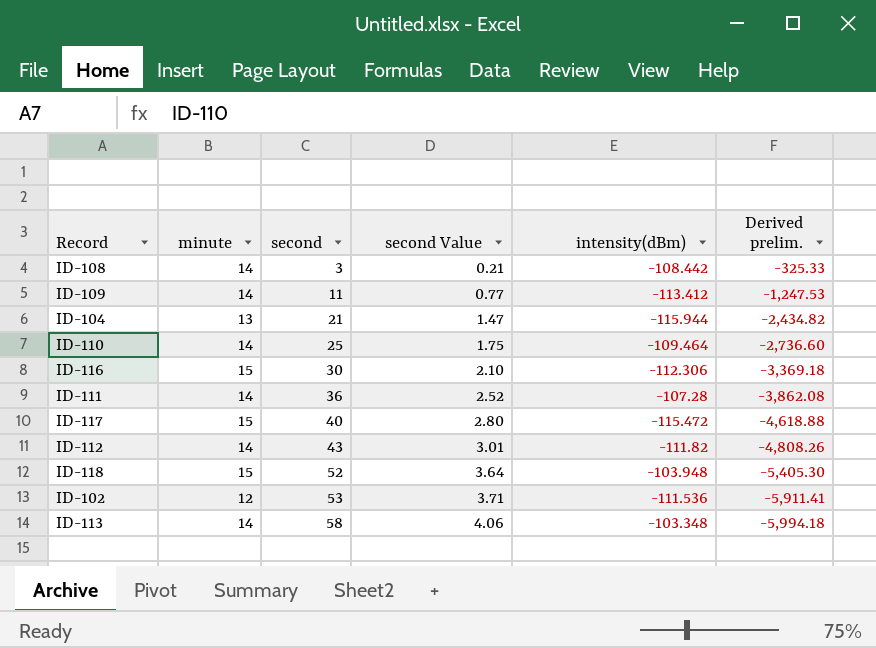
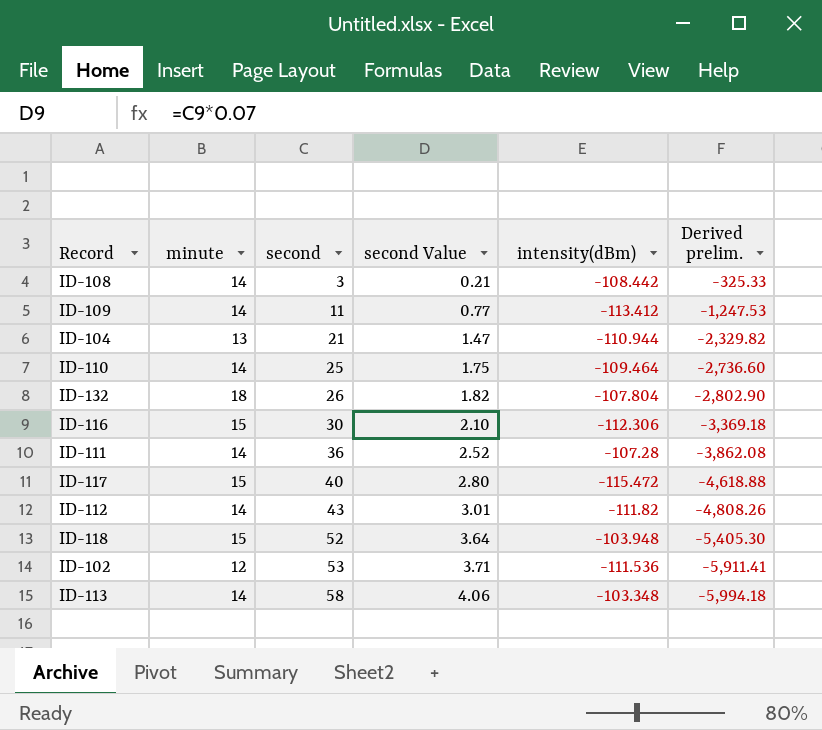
ID-104 | intensity(dBm): -115.944 -> -110.944
ID-104 | Derived prelim.: -2,434.82 -> -2,329.82
row ID-132: none -> 18 | 26 | 1.82 | -107.804 | -2,802.90

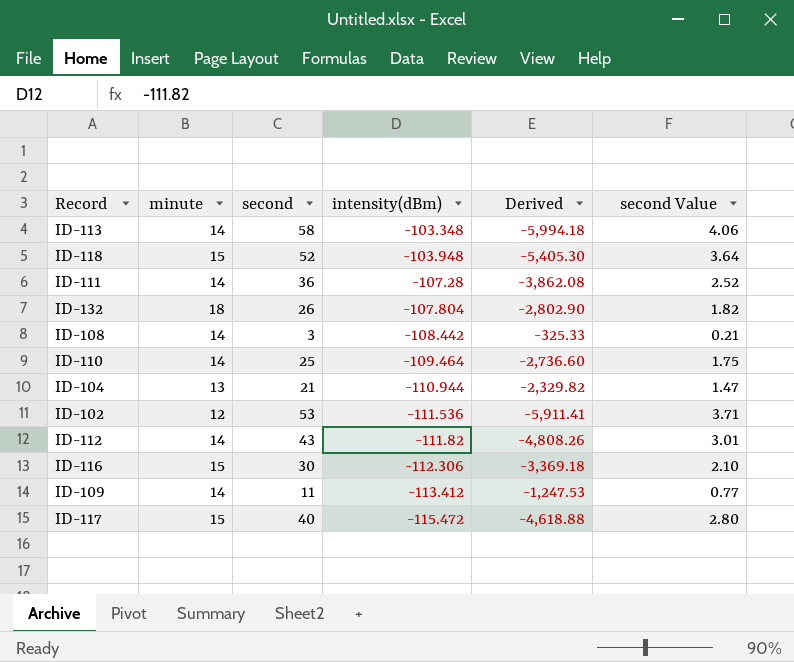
row order: second ascending -> intensity(dBm) descending
column name: Derived prelim. -> Derived
column second Value | position: 4 -> 6

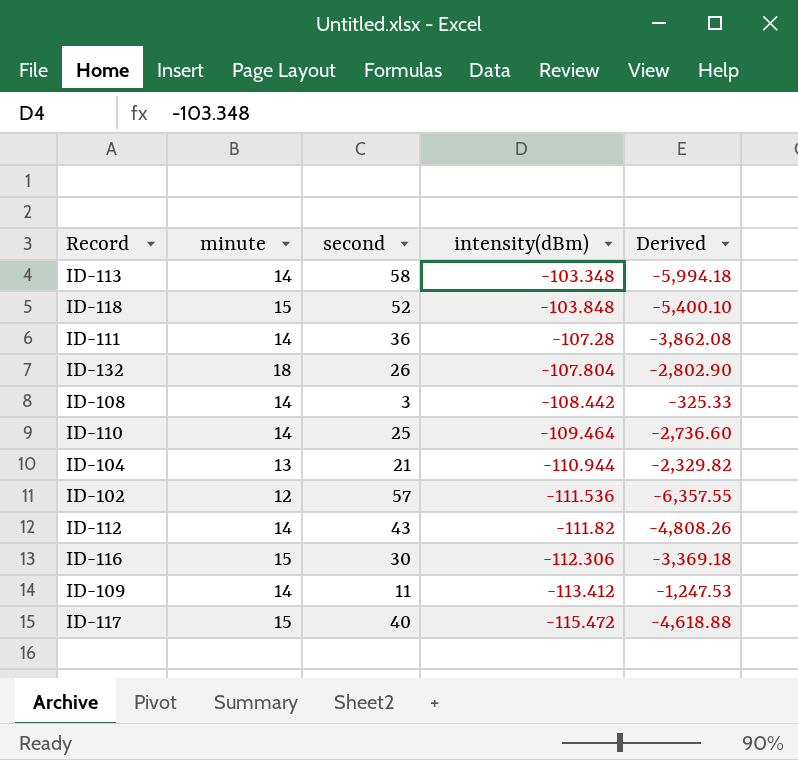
column second Value | formula: [second] * 0.07 -> none
ID-118 | intensity(dBm): -103.948 -> -103.848
ID-118 | Derived: -5,405.30 -> -5,400.10
ID-102 | second: 53 -> 57
ID-102 | Derived: -5,911.41 -> -6,357.55

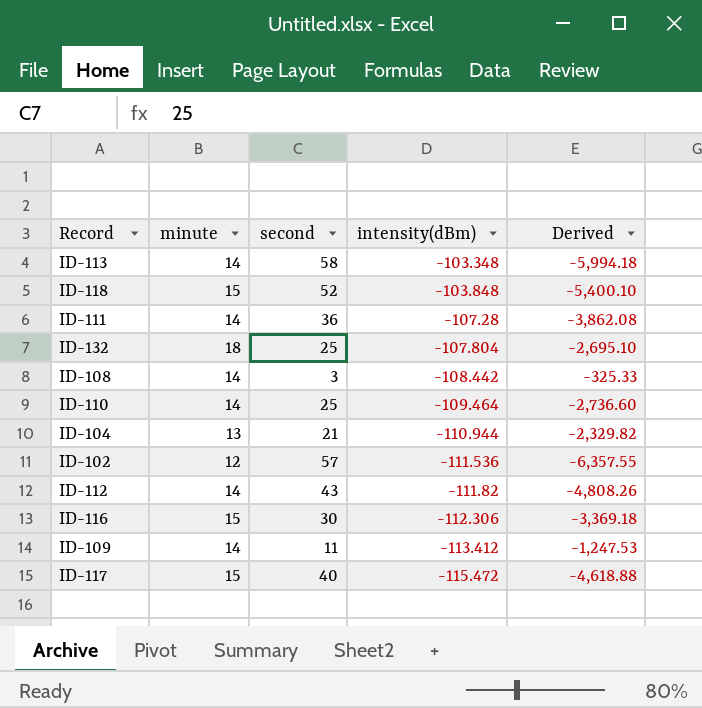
ID-132 | second: 26 -> 25
ID-132 | Derived: -2,802.90 -> -2,695.10

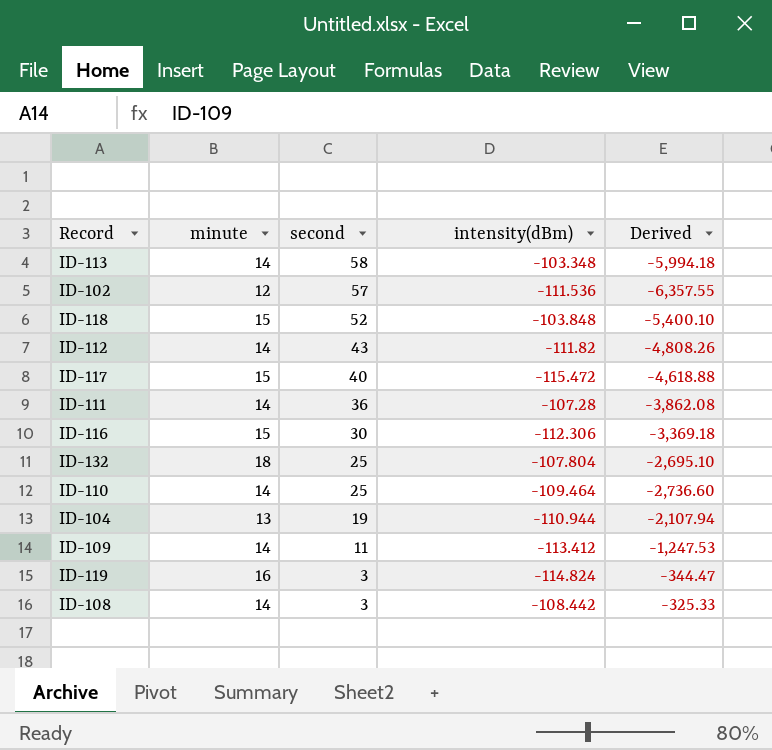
row order: intensity(dBm) descending -> second descending
ID-104 | second: 21 -> 19
ID-104 | Derived: -2,329.82 -> -2,107.94
row ID-119: none -> 16 | 3 | -114.824 | -344.47

